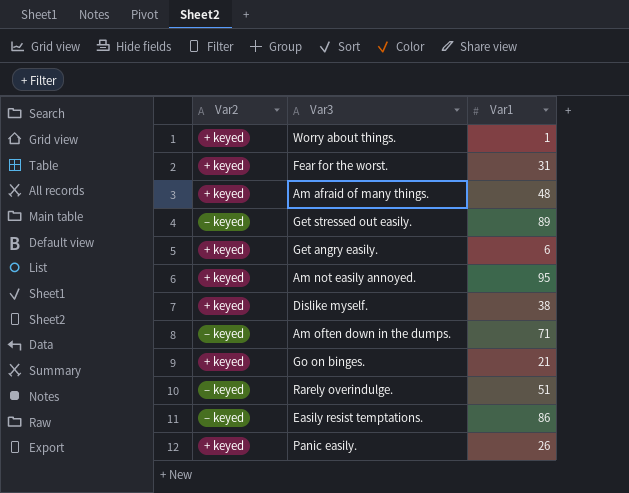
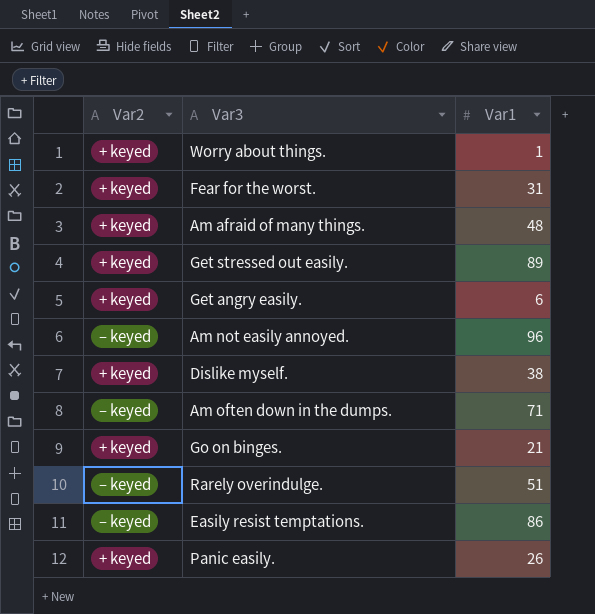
Get stressed out easily. | Var2: – keyed -> + keyed
Am not easily annoyed. | Var2: + keyed -> – keyed
Am not easily annoyed. | Var1: 95 -> 96

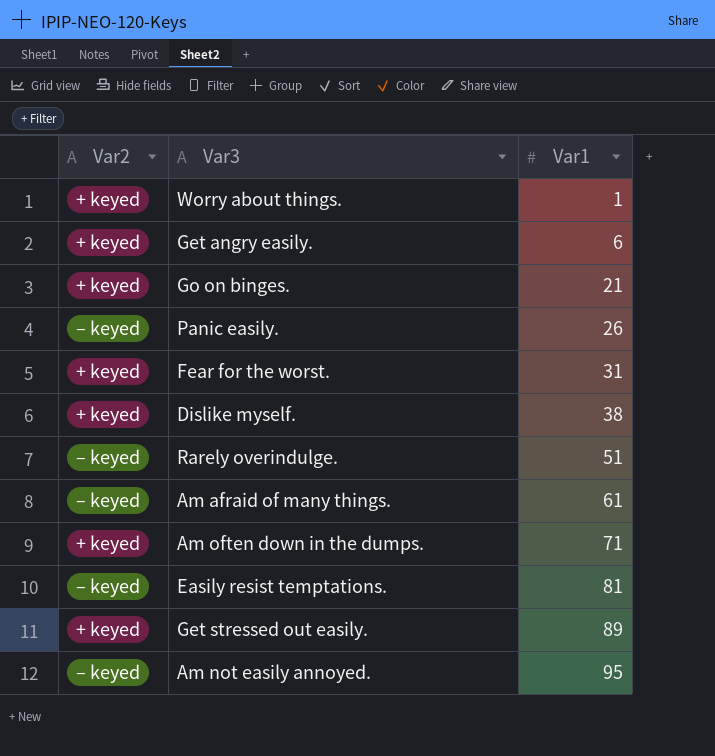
row order: none -> Var1 ascending
Panic easily. | Var2: + keyed -> – keyed
Am afraid of many things. | Var2: + keyed -> – keyed
Am afraid of many things. | Var1: 48 -> 61
Am often down in the dumps. | Var2: – keyed -> + keyed
Easily resist temptations. | Var1: 86 -> 81
Am not easily annoyed. | Var1: 96 -> 95

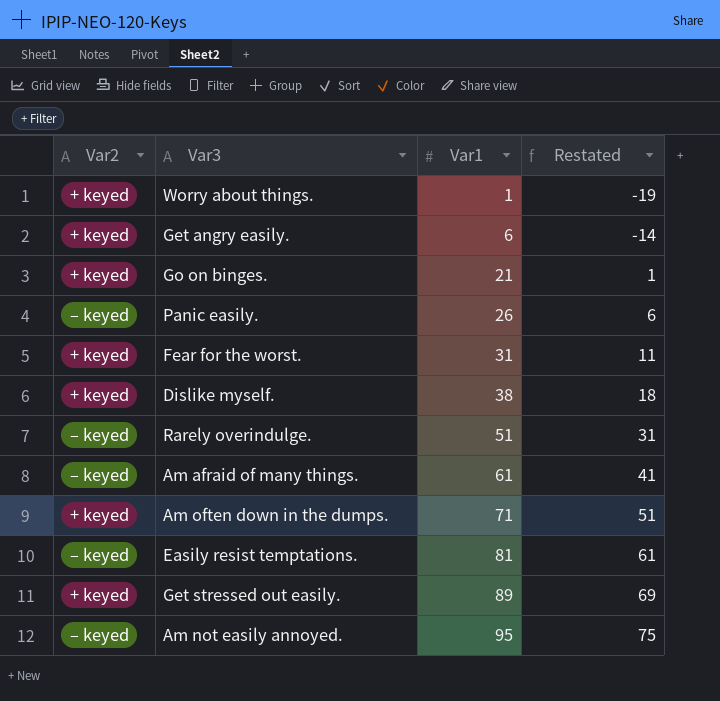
column Restated | formula: none -> [Var1] - 20

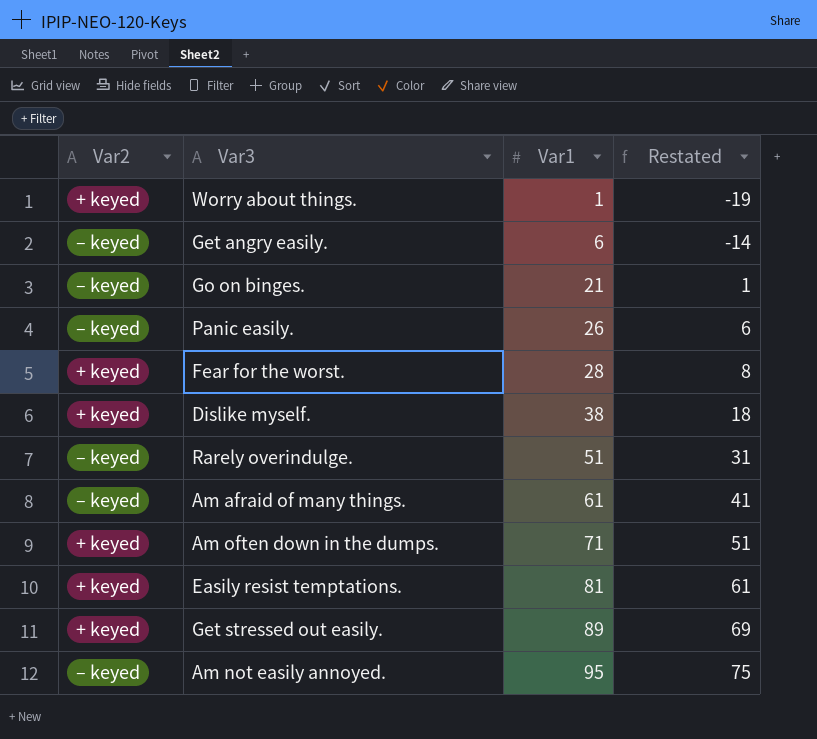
Get angry easily. | Var2: + keyed -> – keyed
Go on binges. | Var2: + keyed -> – keyed
Fear for the worst. | Var1: 31 -> 28
Fear for the worst. | Restated: 11 -> 8
Easily resist temptations. | Var2: – keyed -> + keyed

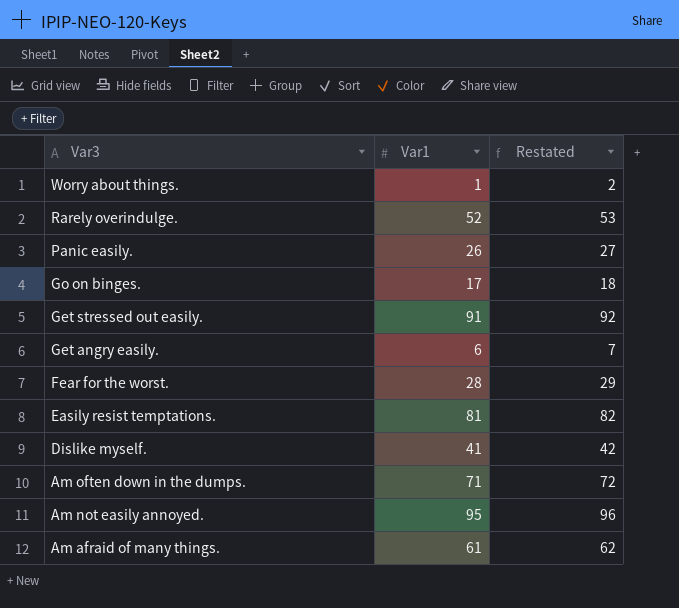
row order: Var1 ascending -> Var3 descending
column Var2 | position: 1 -> none
column Restated | formula: [Var1] - 20 -> [Var1] + 1
Rarely overindulge. | Var1: 51 -> 52
Go on binges. | Var1: 21 -> 17
Get stressed out easily. | Var1: 89 -> 91
Dislike myself. | Var1: 38 -> 41

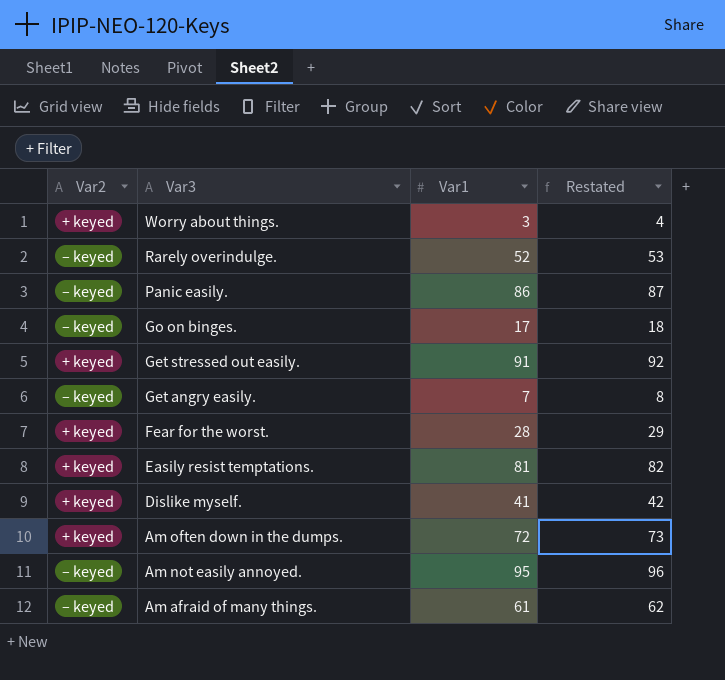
column Var2 | position: none -> 1
Worry about things. | Var1: 1 -> 3
Worry about things. | Restated: 2 -> 4
Panic easily. | Var1: 26 -> 86
Panic easily. | Restated: 27 -> 87
Get angry easily. | Var1: 6 -> 7
Get angry easily. | Restated: 7 -> 8
Am often down in the dumps. | Var1: 71 -> 72
Am often down in the dumps. | Restated: 72 -> 73

